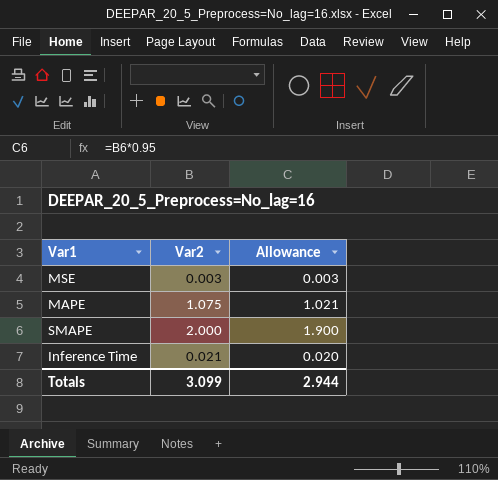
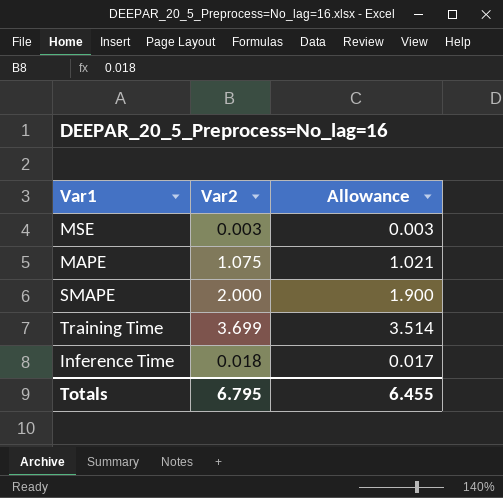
row Training Time: none -> 3.699 | 3.514
Inference Time | Var2: 0.021 -> 0.018
Inference Time | Allowance: 0.020 -> 0.017
Totals | Var2: 3.099 -> 6.795
Totals | Allowance: 2.944 -> 6.455

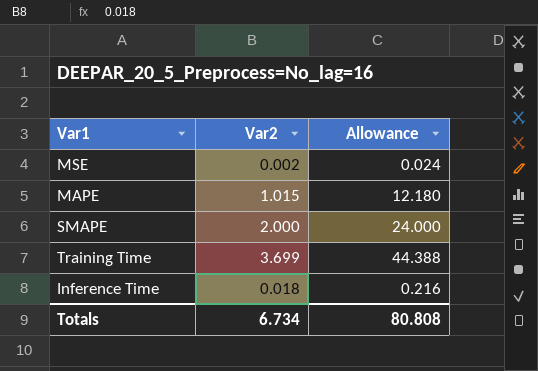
column Allowance | formula: [Var2] * 0.95 -> [Var2] * 12
MSE | Var2: 0.003 -> 0.002
MAPE | Var2: 1.075 -> 1.015
Totals | Var2: 6.795 -> 6.734
Totals | Allowance: 6.455 -> 80.808

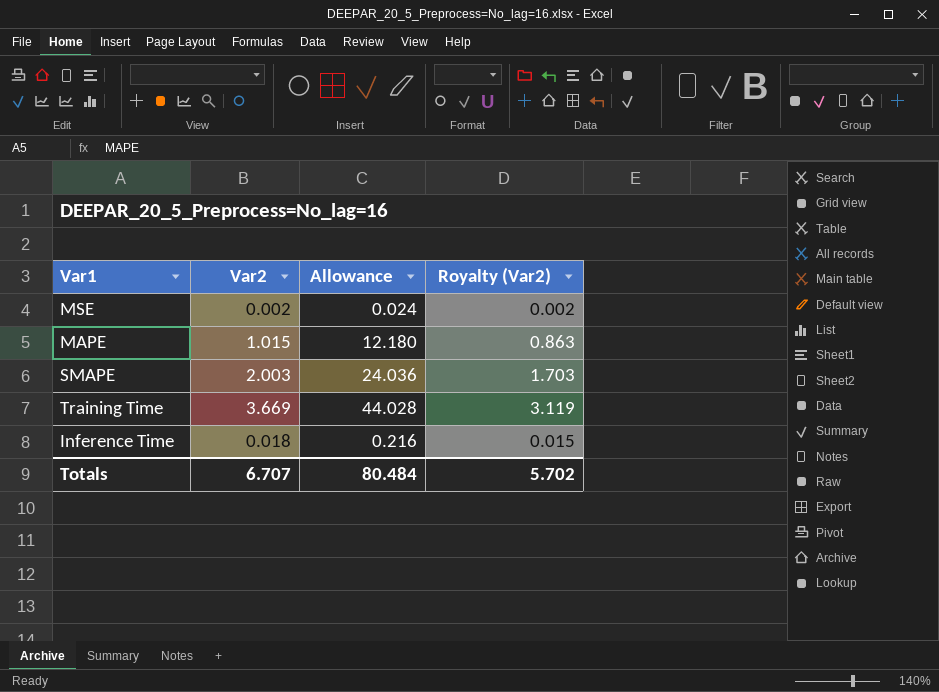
column Royalty (Var2) | formula: none -> [Var2] * 0.85
SMAPE | Var2: 2.000 -> 2.003
SMAPE | Allowance: 24.000 -> 24.036
Training Time | Var2: 3.699 -> 3.669
Training Time | Allowance: 44.388 -> 44.028
Totals | Var2: 6.734 -> 6.707
Totals | Allowance: 80.808 -> 80.484

